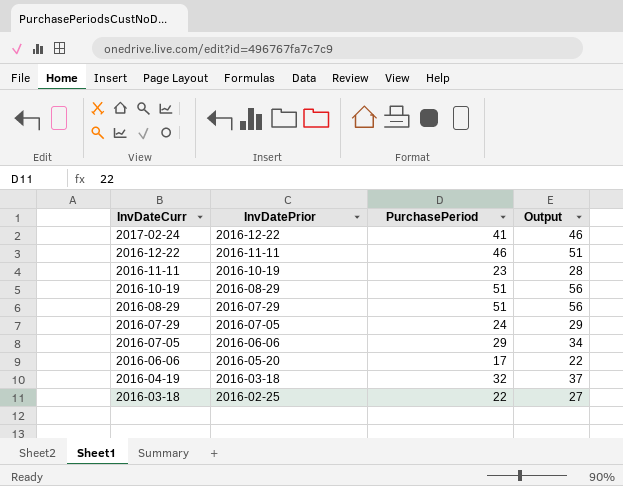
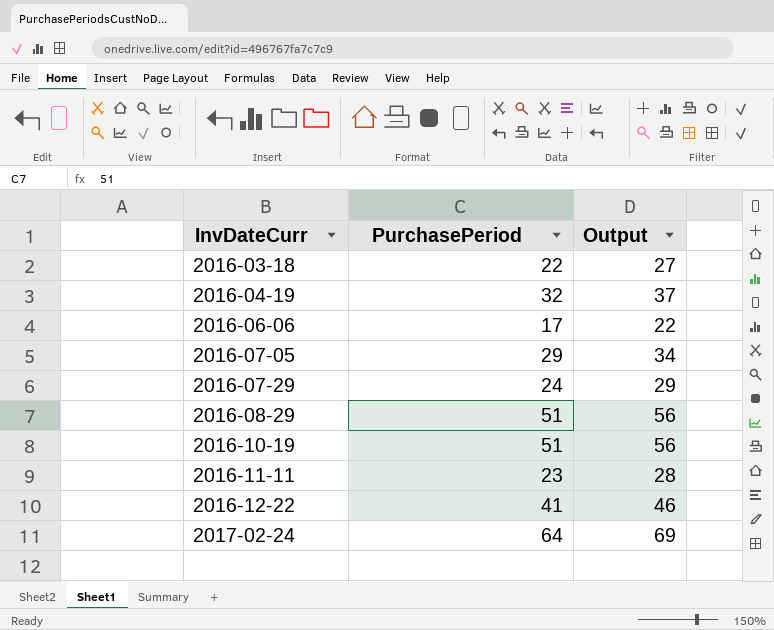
row order: InvDateCurr descending -> InvDateCurr ascending
column InvDatePrior | position: 2 -> none
2016-12-22 | PurchasePeriod: 46 -> 41
2016-12-22 | Output: 51 -> 46
2017-02-24 | PurchasePeriod: 41 -> 64
2017-02-24 | Output: 46 -> 69

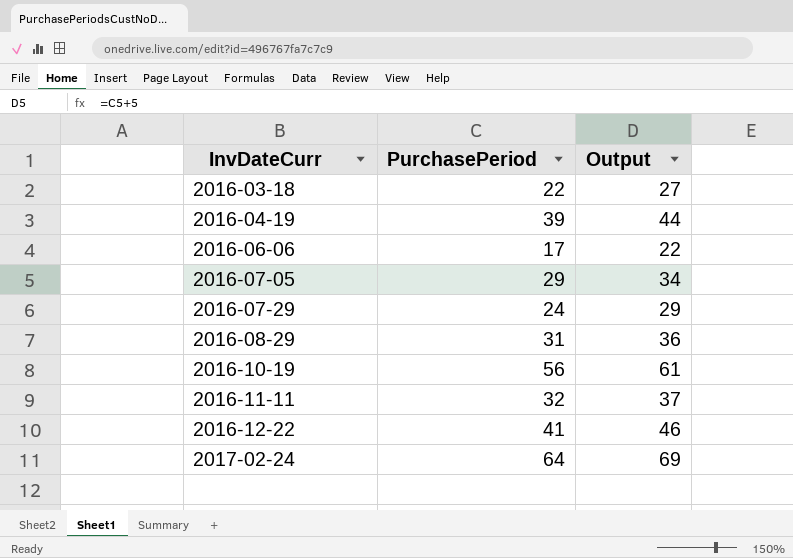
2016-04-19 | PurchasePeriod: 32 -> 39
2016-04-19 | Output: 37 -> 44
2016-08-29 | PurchasePeriod: 51 -> 31
2016-08-29 | Output: 56 -> 36
2016-10-19 | PurchasePeriod: 51 -> 56
2016-10-19 | Output: 56 -> 61
2016-11-11 | PurchasePeriod: 23 -> 32
2016-11-11 | Output: 28 -> 37

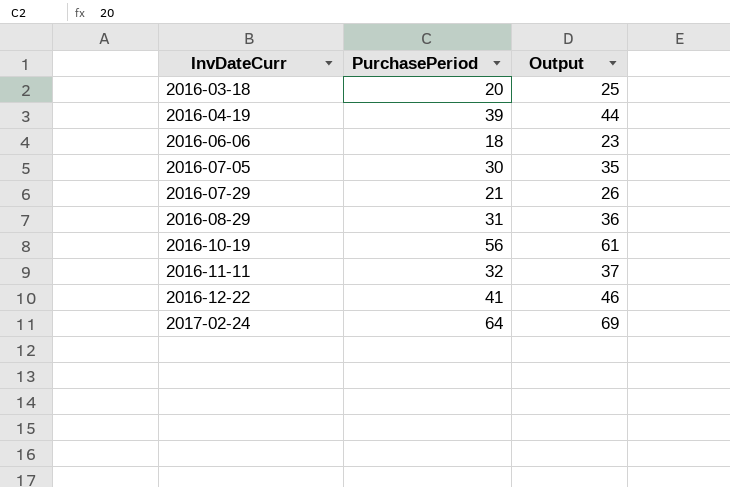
2016-03-18 | PurchasePeriod: 22 -> 20
2016-03-18 | Output: 27 -> 25
2016-06-06 | PurchasePeriod: 17 -> 18
2016-06-06 | Output: 22 -> 23
2016-07-05 | PurchasePeriod: 29 -> 30
2016-07-05 | Output: 34 -> 35
2016-07-29 | PurchasePeriod: 24 -> 21
2016-07-29 | Output: 29 -> 26

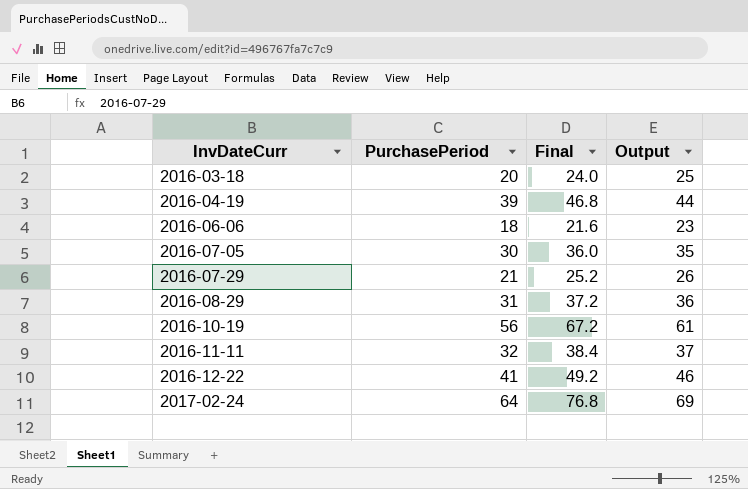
column Final | formula: none -> [PurchasePeriod] * 1.2

